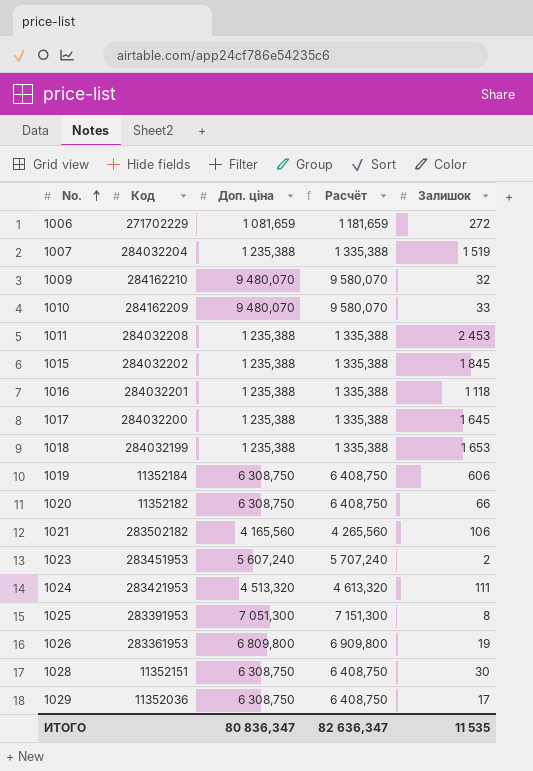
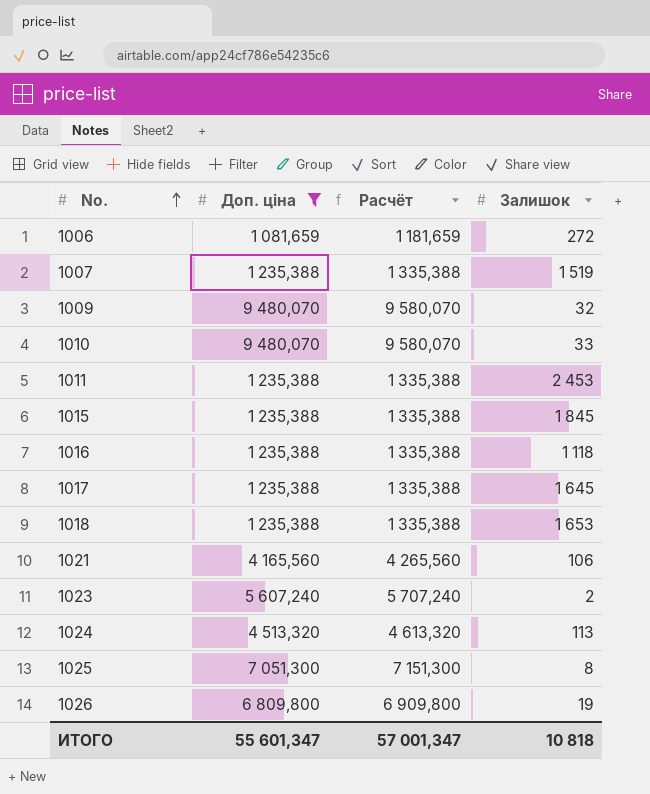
filter: none -> Доп. ціна != 6 308,750
column Код | position: 2 -> none
1024 | Залишок: 111 -> 113
ИТОГО | Доп. ціна: 80 836,347 -> 55 601,347
ИТОГО | Расчёт: 82 636,347 -> 57 001,347
ИТОГО | Залишок: 11 535 -> 10 818

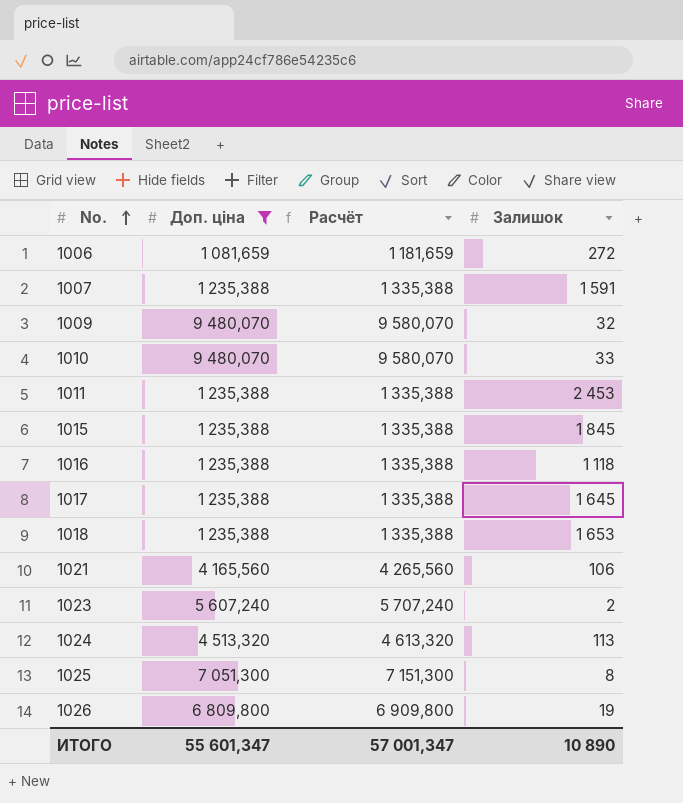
1007 | Залишок: 1 519 -> 1 591
ИТОГО | Залишок: 10 818 -> 10 890

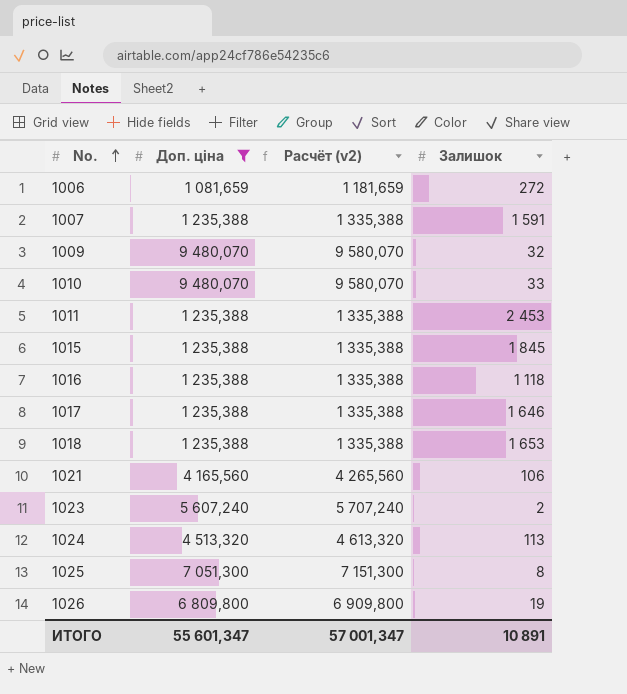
column name: Расчёт -> Расчёт (v2)
1017 | Залишок: 1 645 -> 1 646
ИТОГО | Залишок: 10 890 -> 10 891

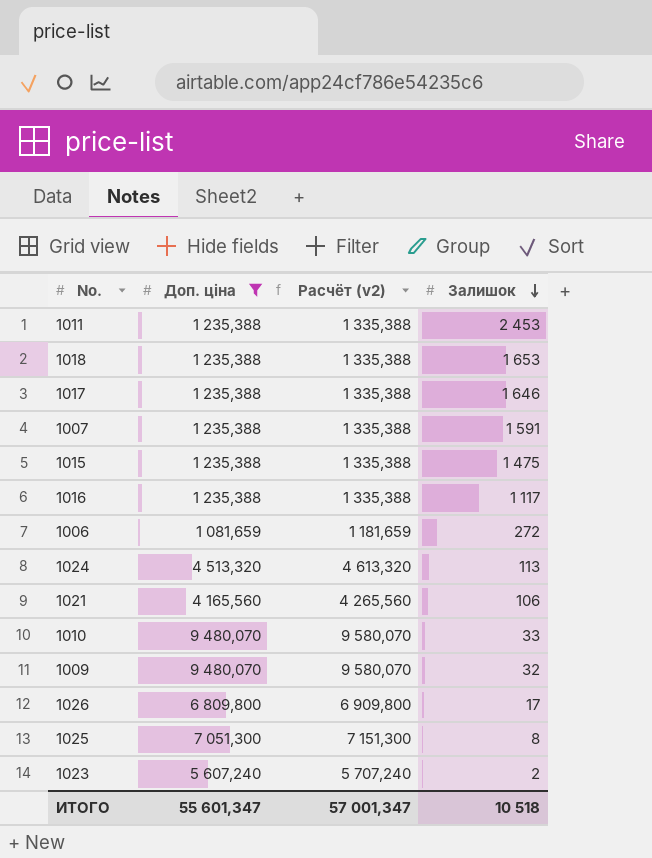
row order: No. ascending -> Залишок descending
1015 | Залишок: 1 845 -> 1 475
1016 | Залишок: 1 118 -> 1 117
1026 | Залишок: 19 -> 17
ИТОГО | Залишок: 10 891 -> 10 518

